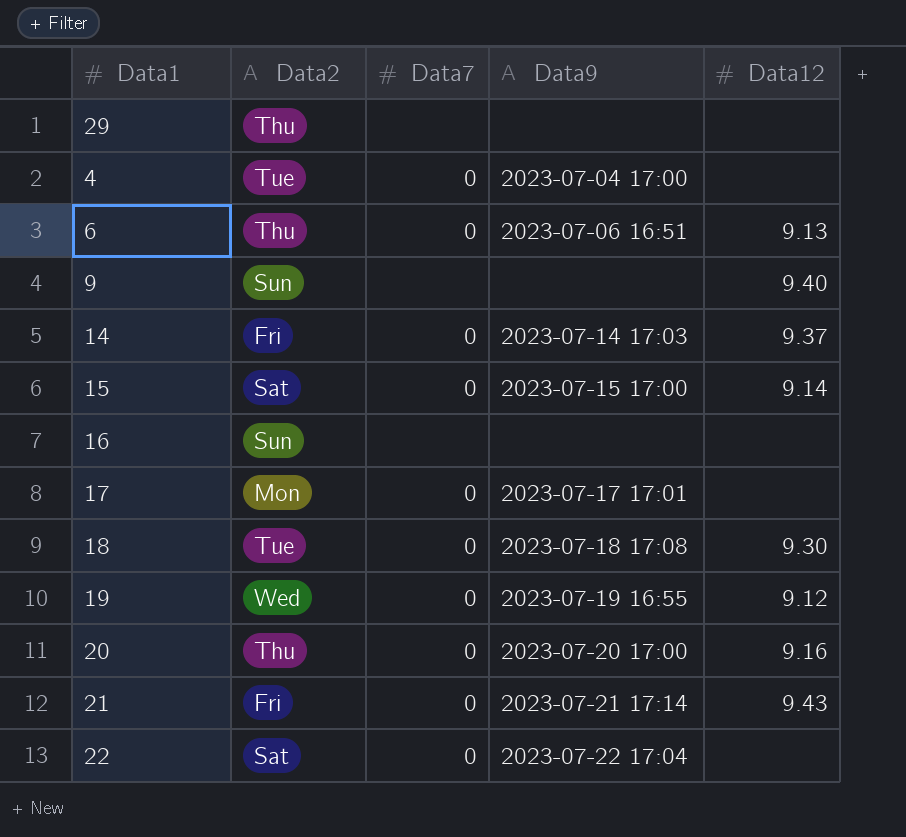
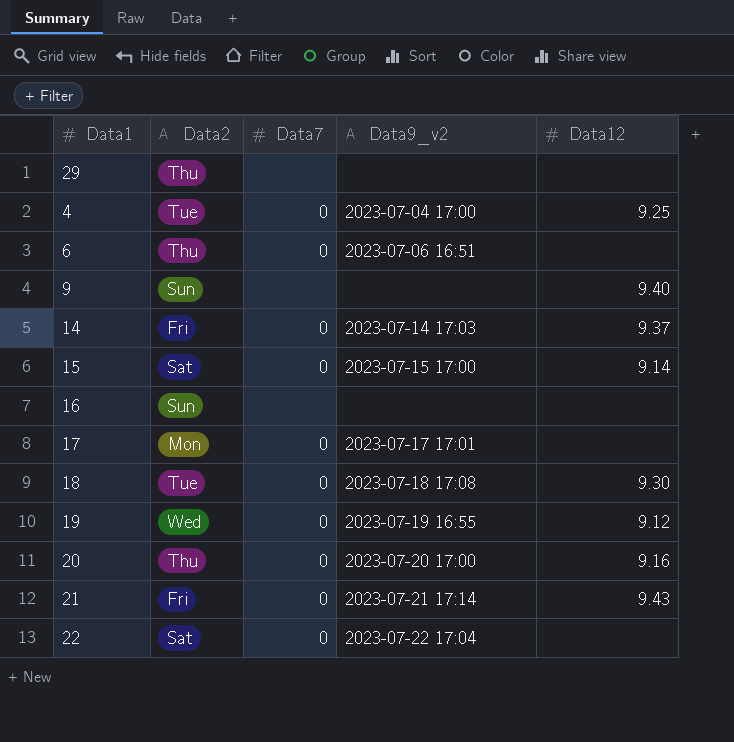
column name: Data9 -> Data9_v2
4 | Data12: none -> 9.25
6 | Data12: 9.13 -> none

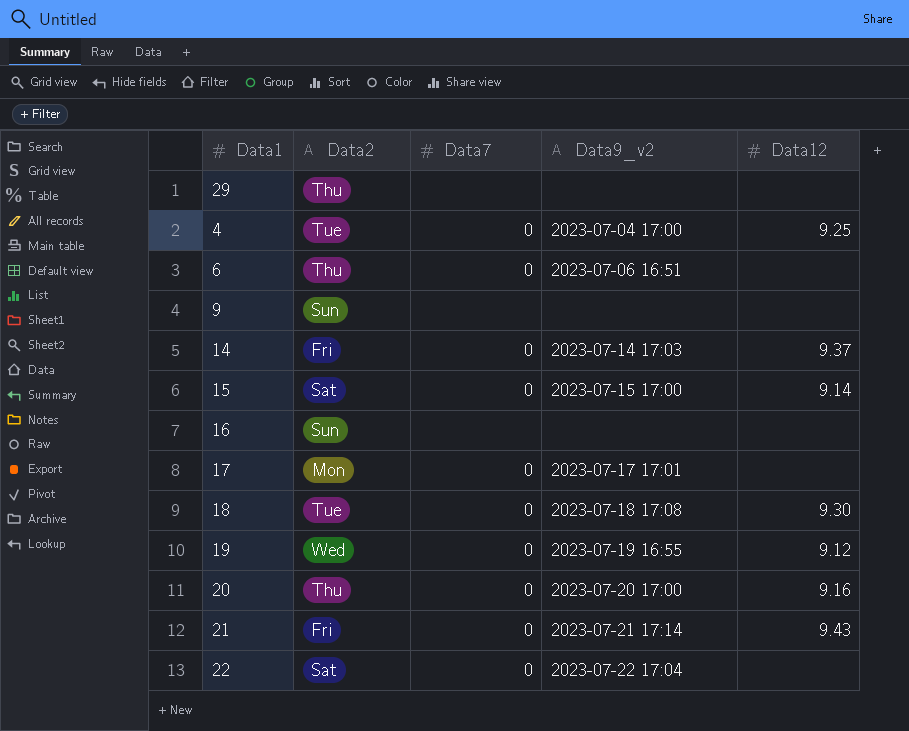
9 | Data12: 9.40 -> none

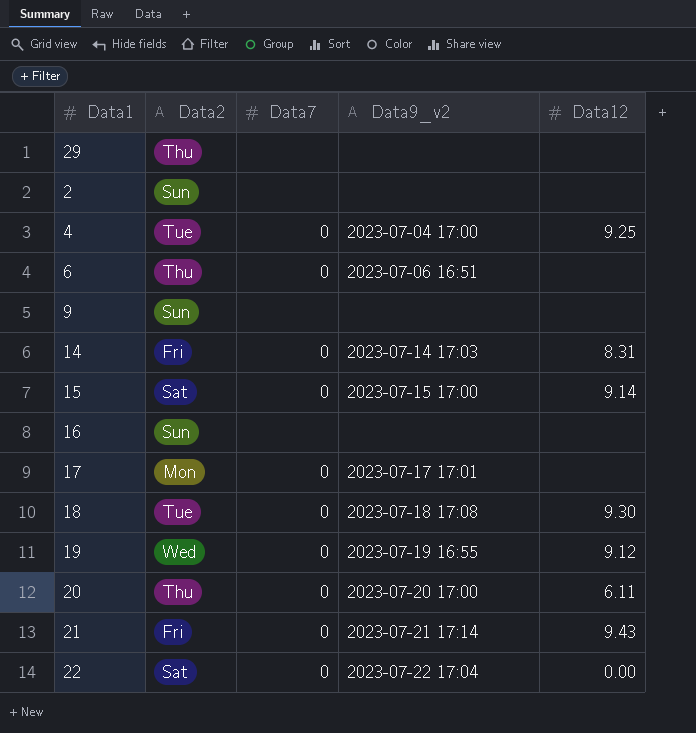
row 2: none -> Sun | none | none | none
14 | Data12: 9.37 -> 8.31
20 | Data12: 9.16 -> 6.11
22 | Data12: none -> 0.00

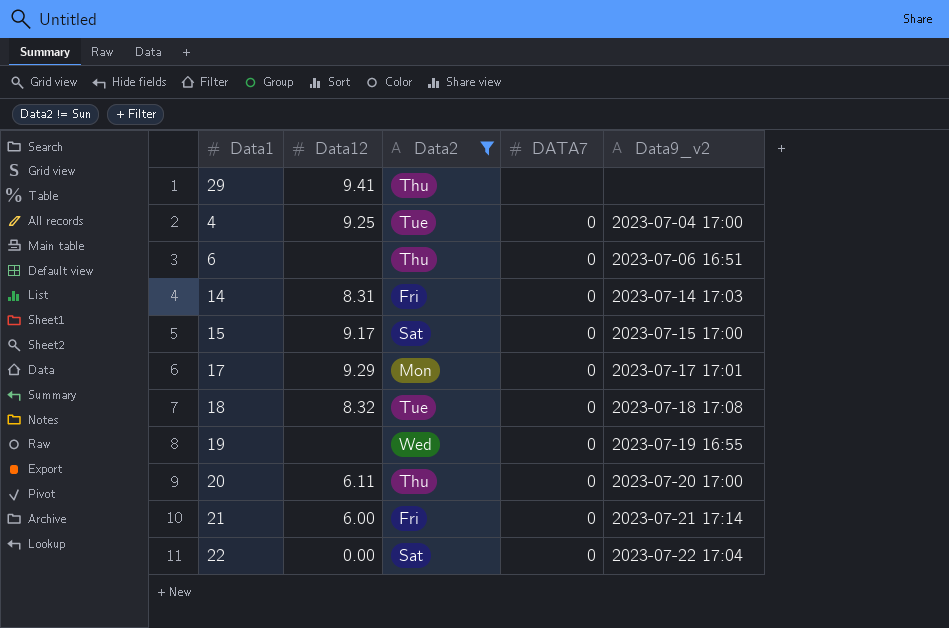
filter: none -> Data2 != Sun
column Data12 | position: 5 -> 2
column name: Data7 -> DATA7
29 | Data12: none -> 9.41
15 | Data12: 9.14 -> 9.17
17 | Data12: none -> 9.29
18 | Data12: 9.30 -> 8.32
19 | Data12: 9.12 -> none
21 | Data12: 9.43 -> 6.00

